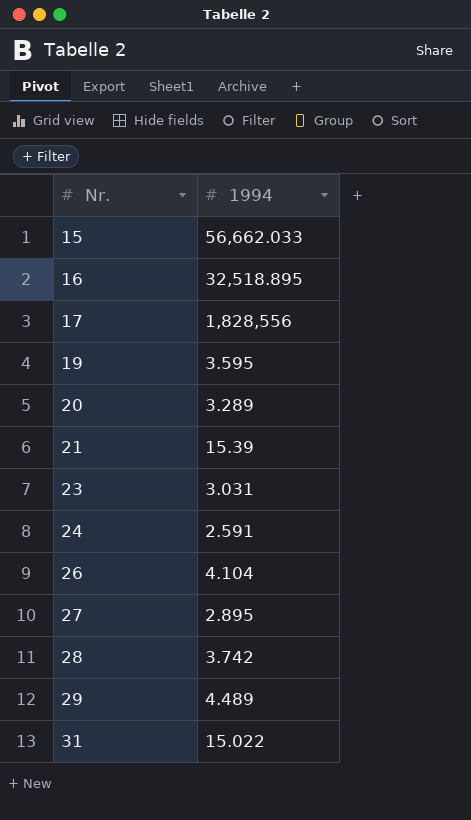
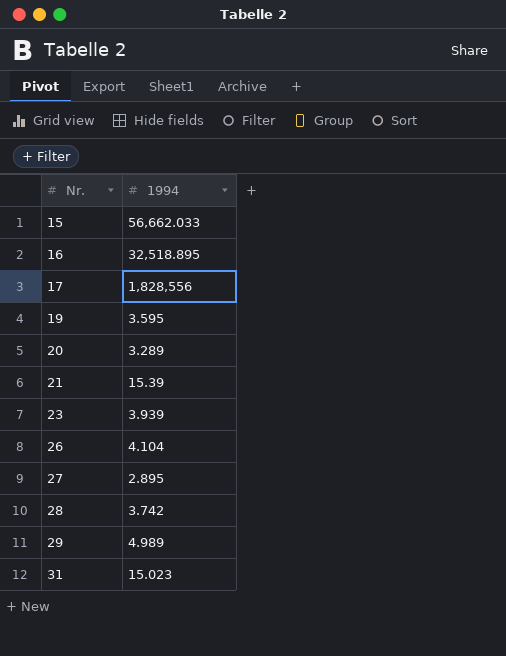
row 24: 2.591 -> none
23 | 1994: 3.031 -> 3.939
29 | 1994: 4.489 -> 4.989
31 | 1994: 15.022 -> 15.023

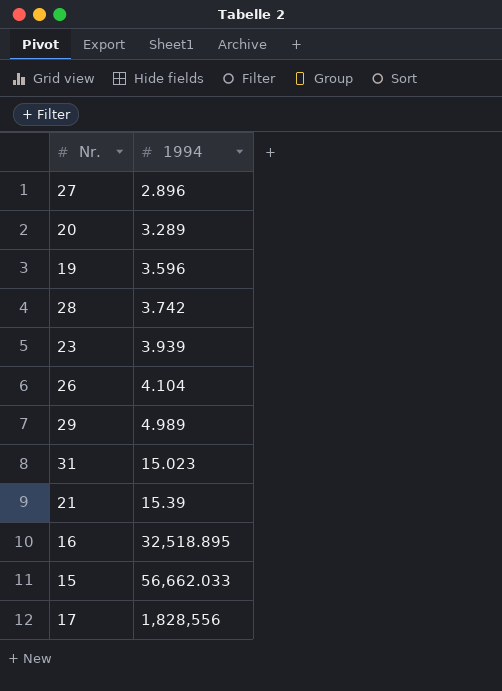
row order: Nr. ascending -> 1994 ascending
27 | 1994: 2.895 -> 2.896
19 | 1994: 3.595 -> 3.596

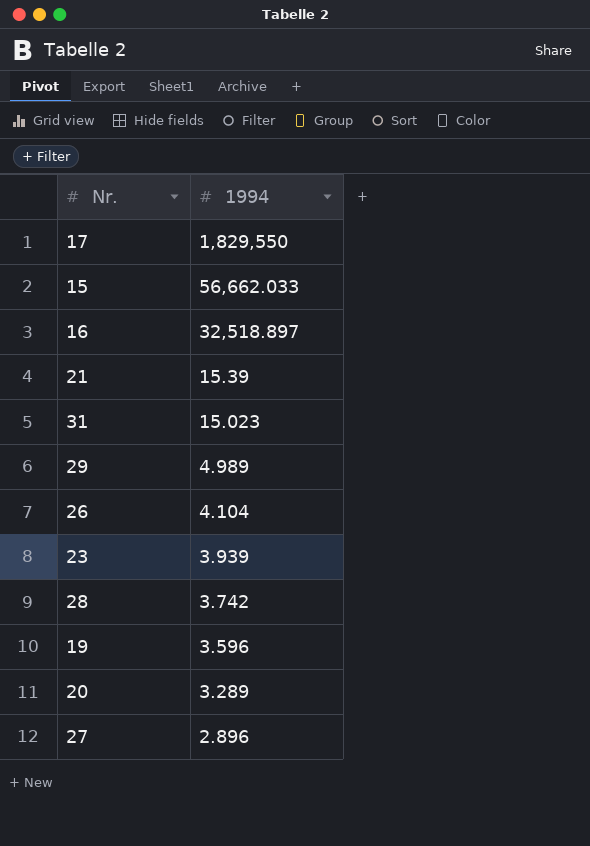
row order: 1994 ascending -> 1994 descending
17 | 1994: 1,828,556 -> 1,829,550
16 | 1994: 32,518.895 -> 32,518.897

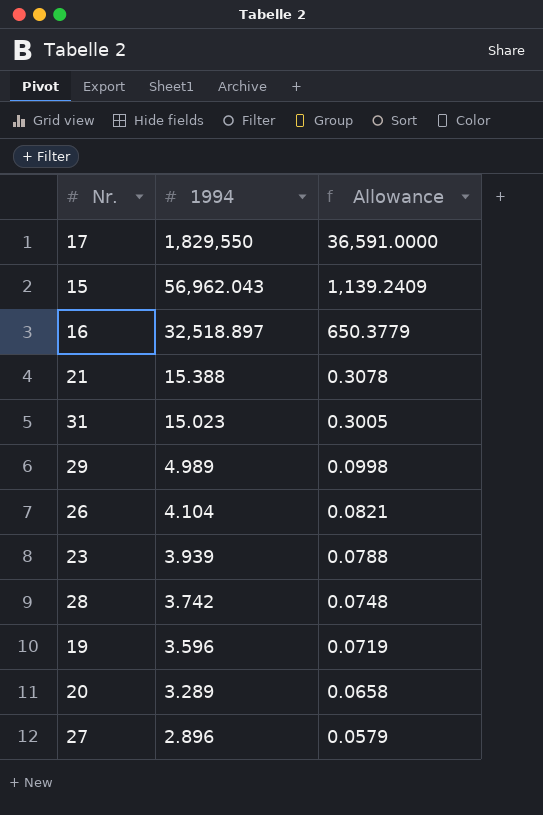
column Allowance | formula: none -> [1994] * 0.02
15 | 1994: 56,662.033 -> 56,962.043
21 | 1994: 15.39 -> 15.388

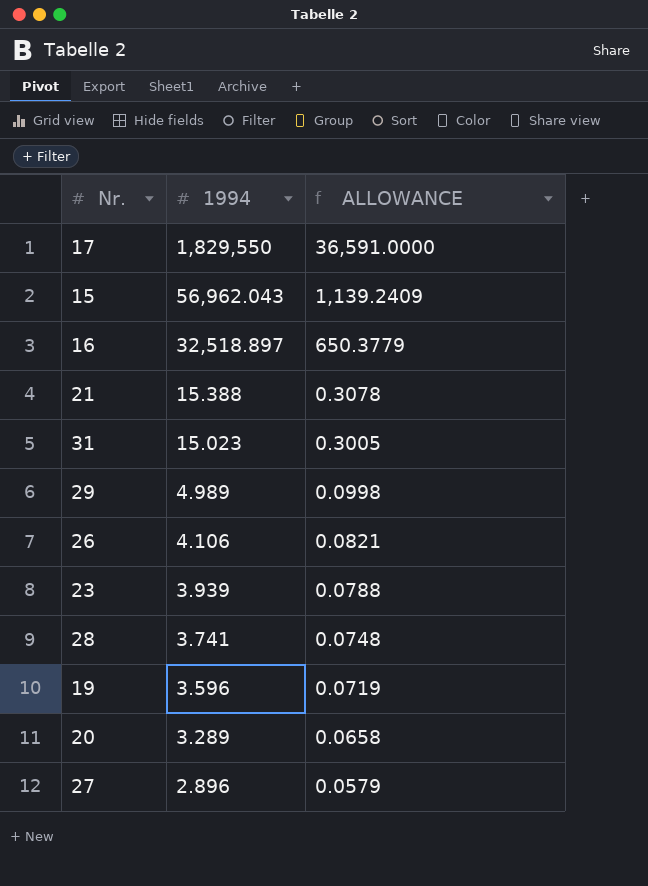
column name: Allowance -> ALLOWANCE
26 | 1994: 4.104 -> 4.106
28 | 1994: 3.742 -> 3.741

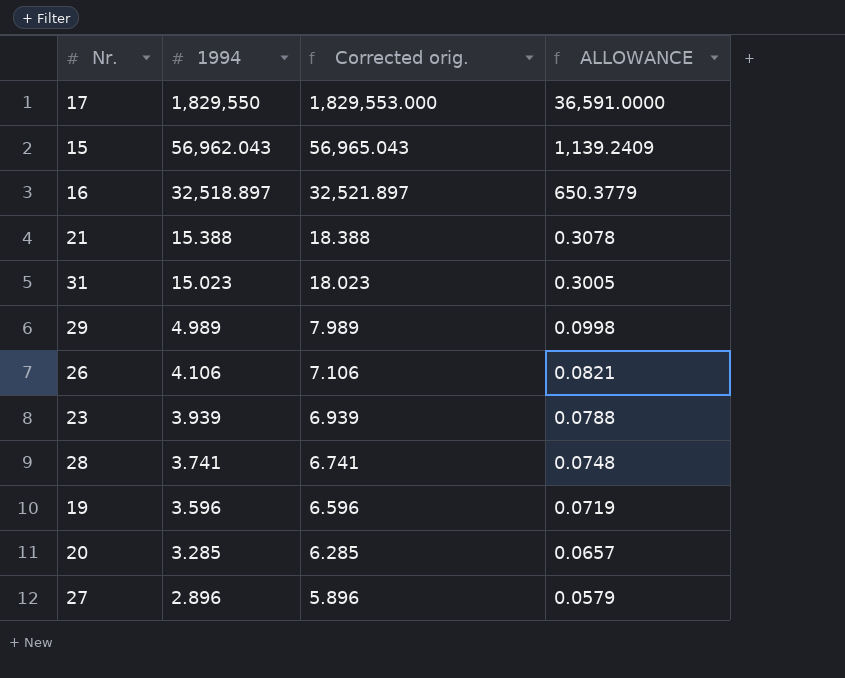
column Corrected orig. | formula: none -> [1994] + 3
20 | 1994: 3.289 -> 3.285
20 | ALLOWANCE: 0.0658 -> 0.0657

